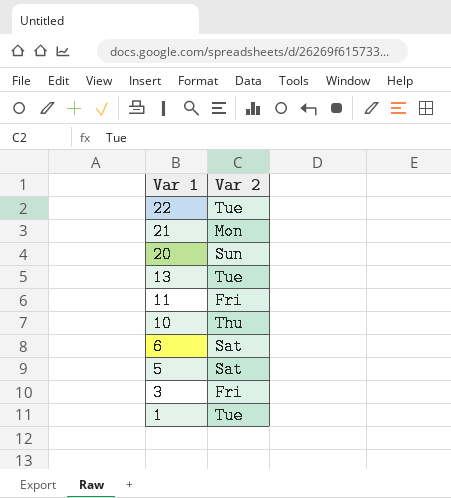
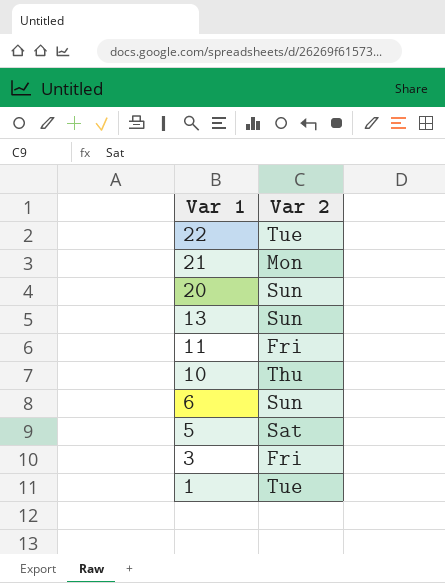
13 | Var 2: Tue -> Sun
6 | Var 2: Sat -> Sun

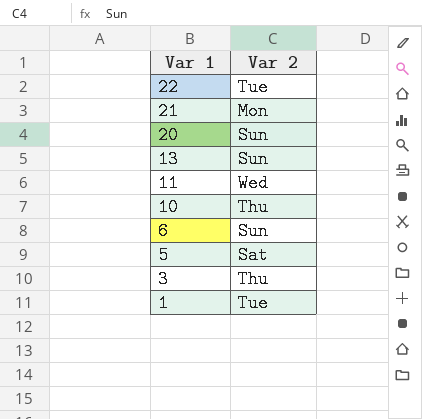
11 | Var 2: Fri -> Wed
3 | Var 2: Fri -> Thu

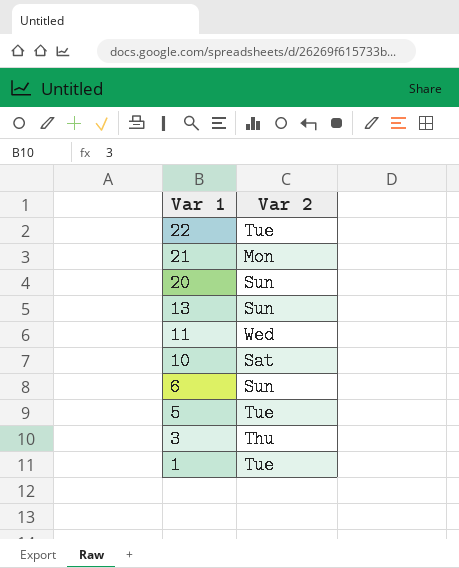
10 | Var 2: Thu -> Sat
5 | Var 2: Sat -> Tue

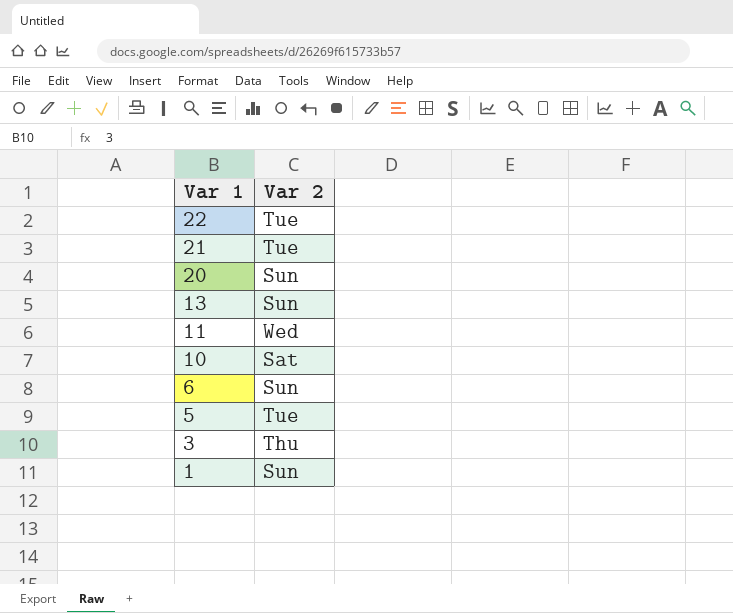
21 | Var 2: Mon -> Tue
1 | Var 2: Tue -> Sun

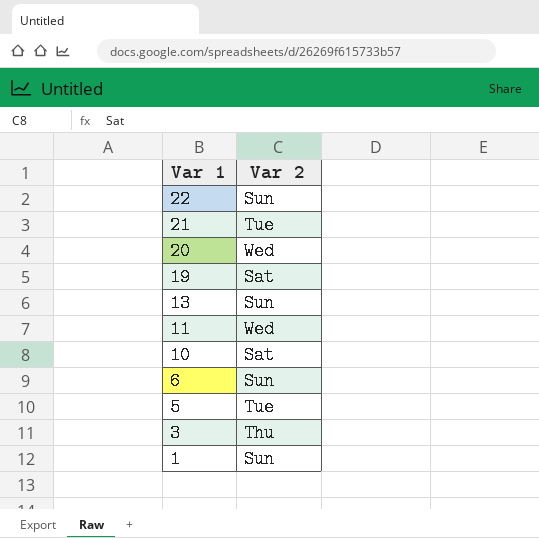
22 | Var 2: Tue -> Sun
20 | Var 2: Sun -> Wed
row 19: none -> Sat

